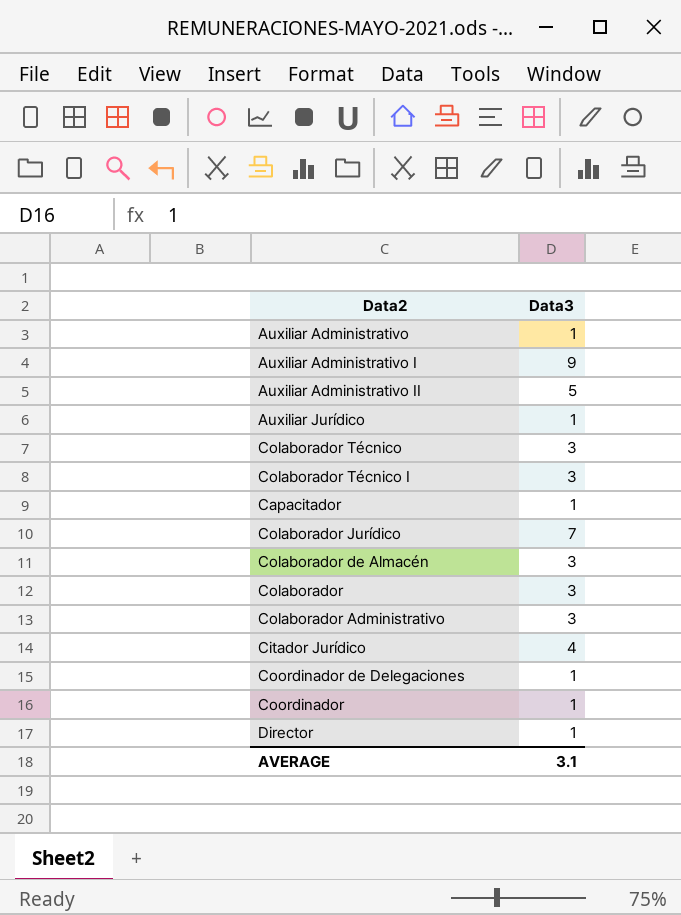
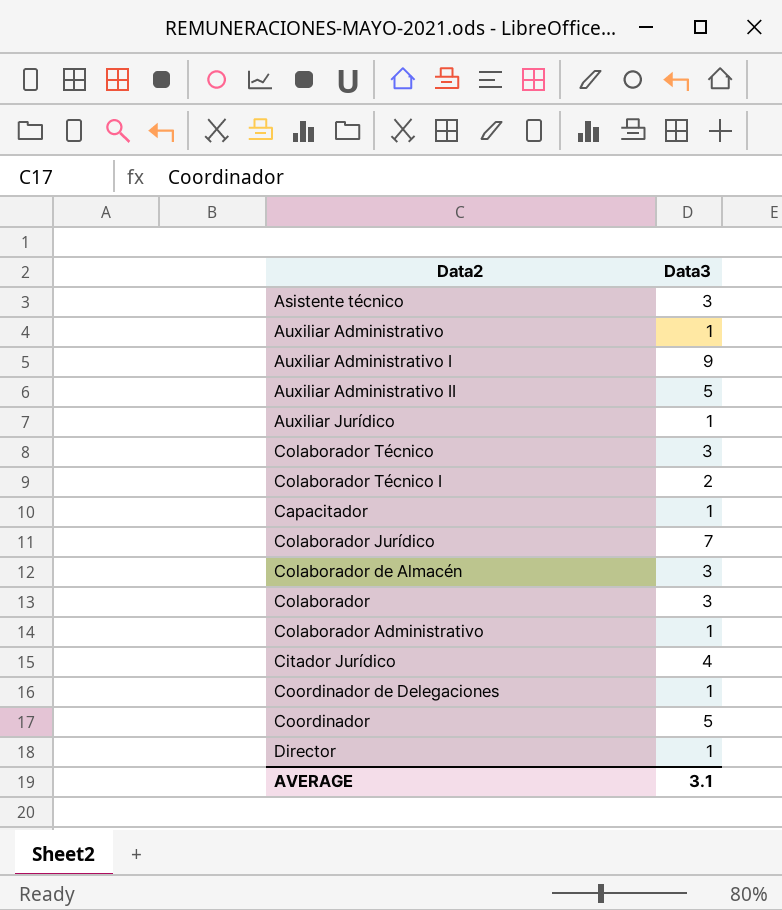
row Asistente técnico: none -> 3
Colaborador Técnico I | Data3: 3 -> 2
Colaborador Administrativo | Data3: 3 -> 1
Coordinador | Data3: 1 -> 5

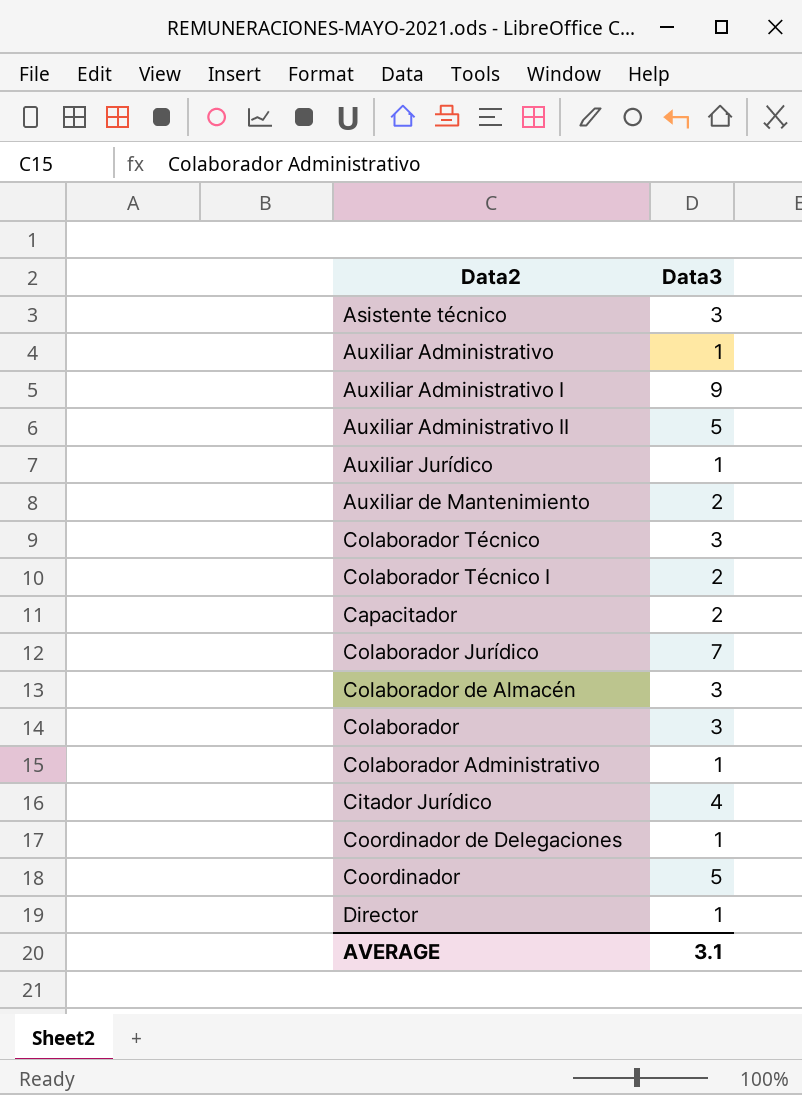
row Auxiliar de Mantenimiento: none -> 2
Capacitador | Data3: 1 -> 2

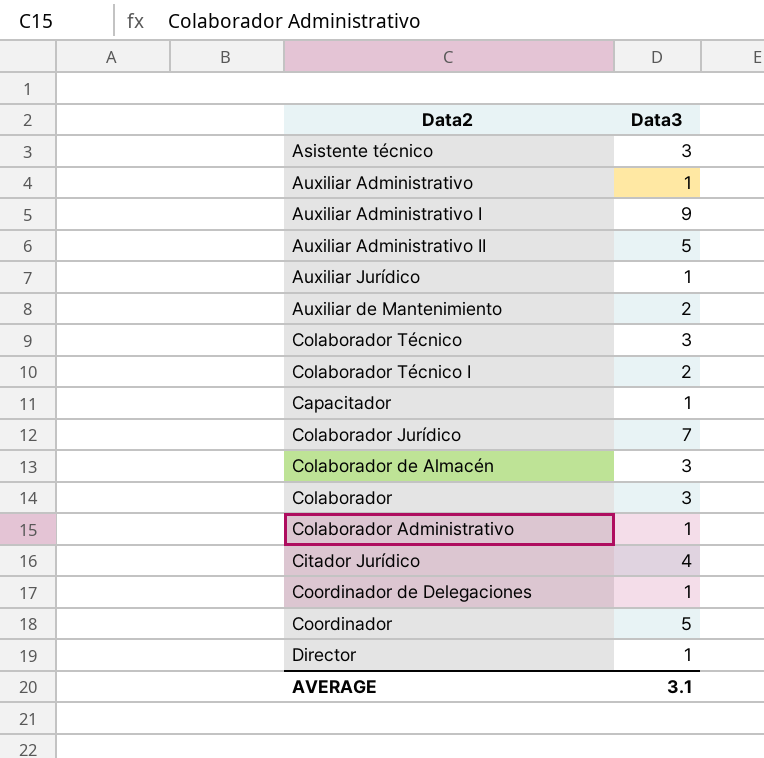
Capacitador | Data3: 2 -> 1

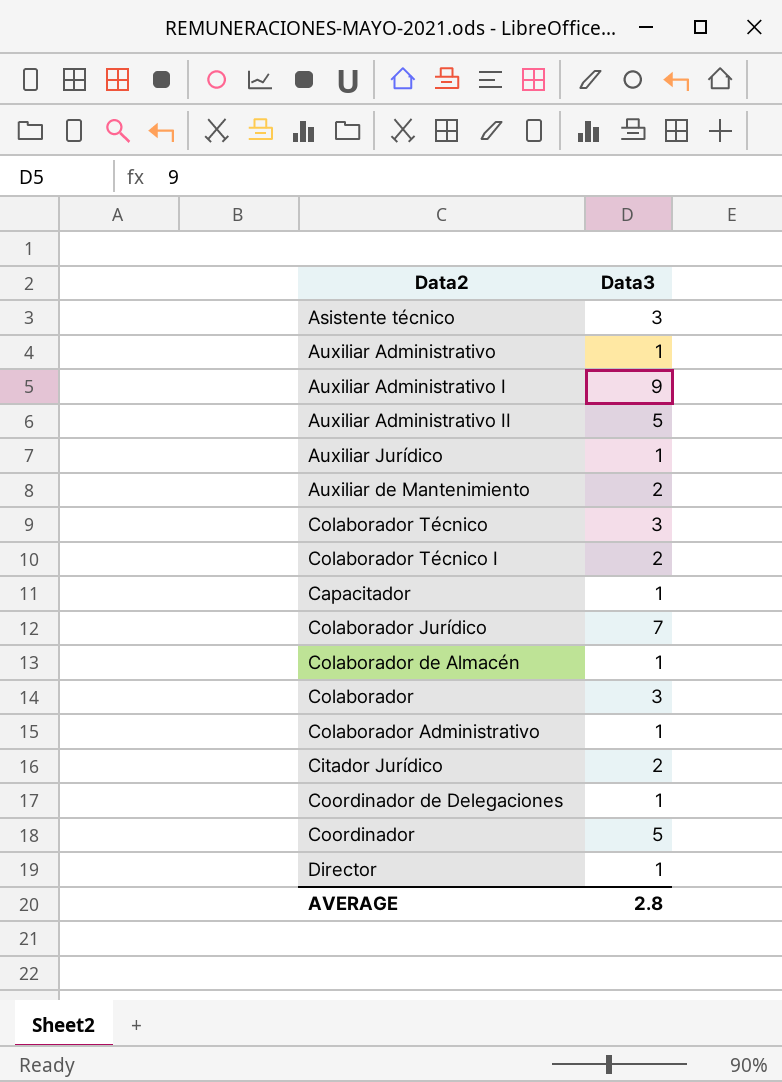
Colaborador de Almacén | Data3: 3 -> 1
Citador Jurídico | Data3: 4 -> 2
AVERAGE | Data3: 3.1 -> 2.8

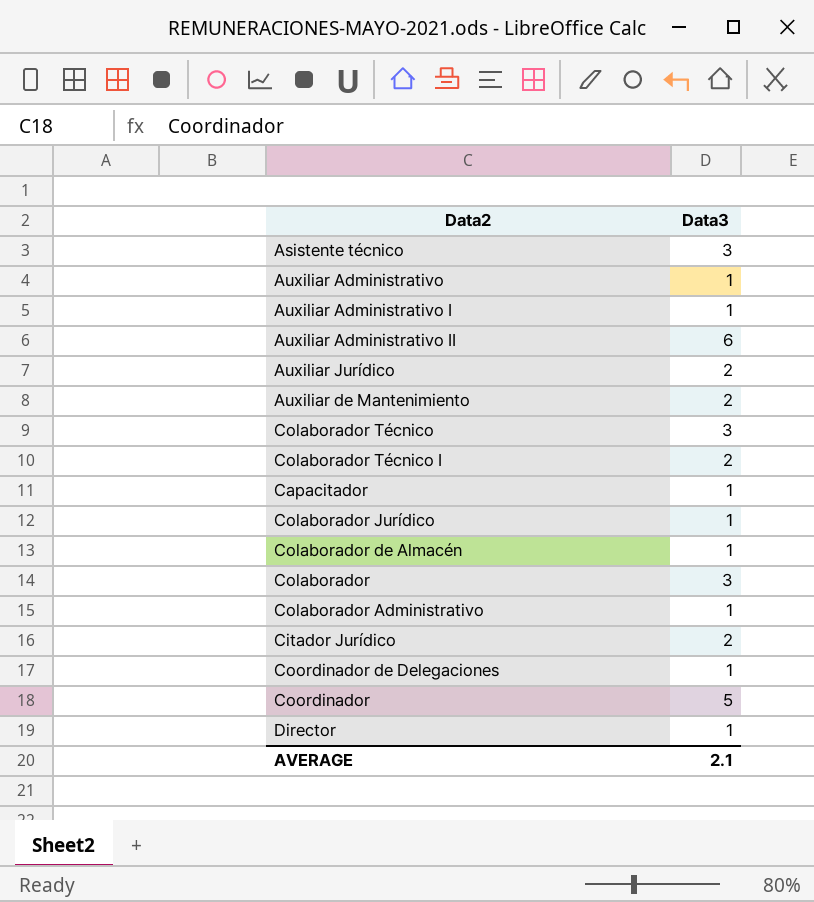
Auxiliar Administrativo I | Data3: 9 -> 1
Auxiliar Administrativo II | Data3: 5 -> 6
Auxiliar Jurídico | Data3: 1 -> 2
Colaborador Jurídico | Data3: 7 -> 1
AVERAGE | Data3: 2.8 -> 2.1

